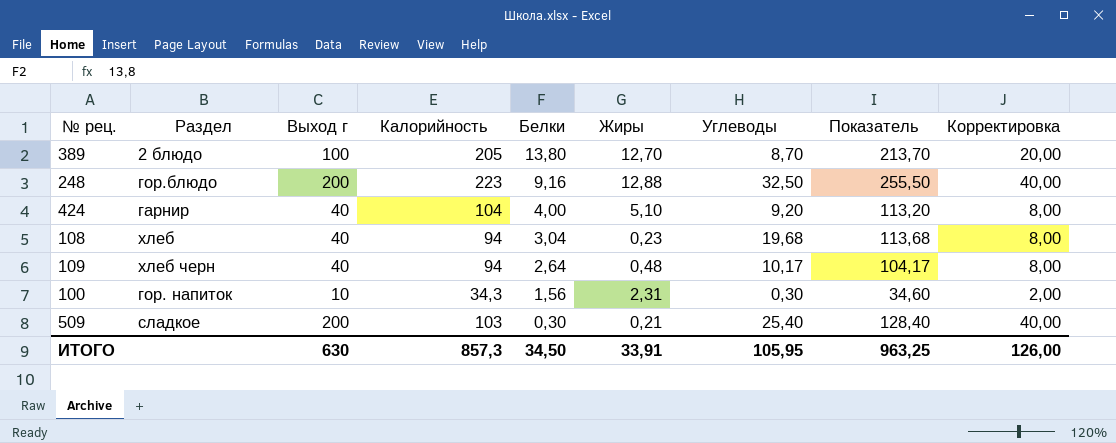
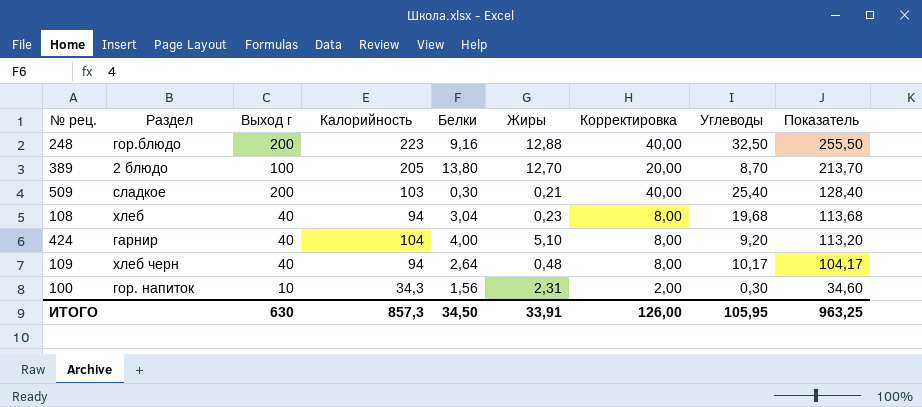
row order: Белки descending -> Показатель descending
column Корректировка | position: 9 -> 7

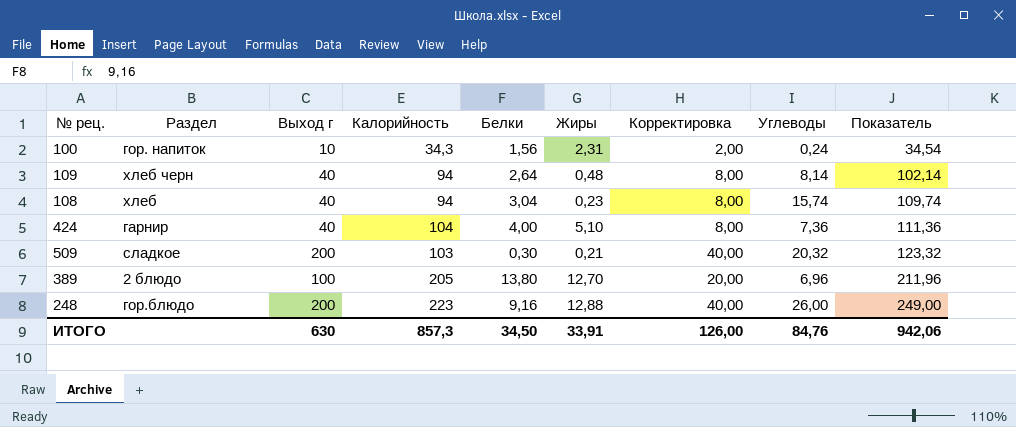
row order: Показатель descending -> Показатель ascending
100 | Углеводы: 0,30 -> 0,24
100 | Показатель: 34,60 -> 34,54
109 | Углеводы: 10,17 -> 8,14
109 | Показатель: 104,17 -> 102,14
108 | Углеводы: 19,68 -> 15,74
108 | Показатель: 113,68 -> 109,74
424 | Углеводы: 9,20 -> 7,36
424 | Показатель: 113,20 -> 111,36
509 | Углеводы: 25,40 -> 20,32
509 | Показатель: 128,40 -> 123,32
389 | Углеводы: 8,70 -> 6,96
389 | Показатель: 213,70 -> 211,96
248 | Углеводы: 32,50 -> 26,00
248 | Показатель: 255,50 -> 249,00
ИТОГО | Углеводы: 105,95 -> 84,76
ИТОГО | Показатель: 963,25 -> 942,06

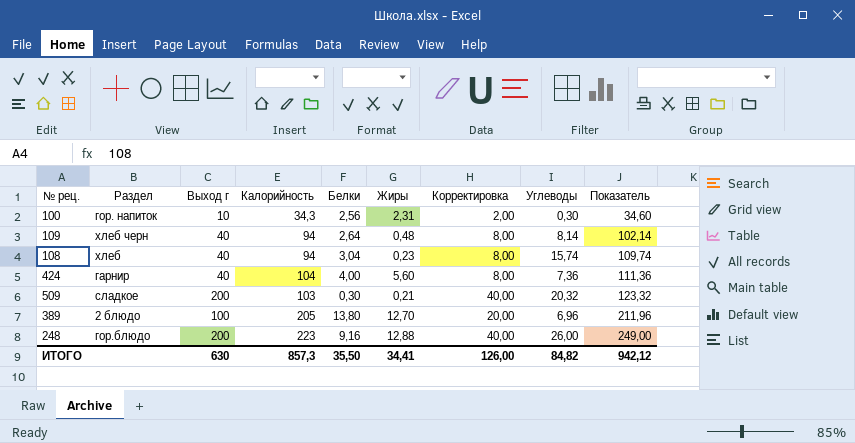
100 | Белки: 1,56 -> 2,56
100 | Углеводы: 0,24 -> 0,30
100 | Показатель: 34,54 -> 34,60
424 | Жиры: 5,10 -> 5,60
ИТОГО | Белки: 34,50 -> 35,50
ИТОГО | Жиры: 33,91 -> 34,41
ИТОГО | Углеводы: 84,76 -> 84,82
ИТОГО | Показатель: 942,06 -> 942,12

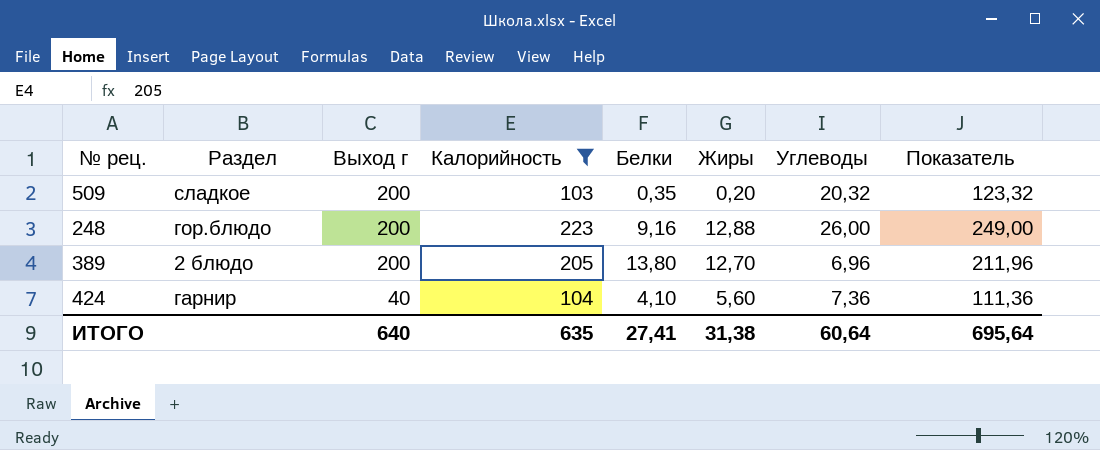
filter: none -> Калорийность >= 103
row order: Показатель ascending -> Выход г descending
column Корректировка | formula: [Выход г] * 0,2 -> none
509 | Белки: 0,30 -> 0,35
509 | Жиры: 0,21 -> 0,20
389 | Выход г: 100 -> 200
424 | Белки: 4,00 -> 4,10
ИТОГО | Выход г: 630 -> 640
ИТОГО | Калорийность: 857,3 -> 635
ИТОГО | Белки: 35,50 -> 27,41
ИТОГО | Жиры: 34,41 -> 31,38
ИТОГО | Углеводы: 84,82 -> 60,64
ИТОГО | Показатель: 942,12 -> 695,64

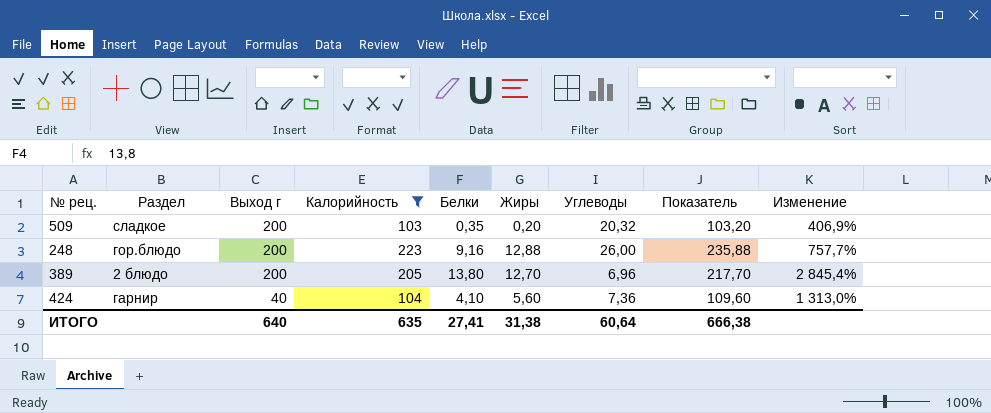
column Показатель | formula: [Калорийность] + [Углеводы] -> [Калорийность] + [Жиры]
column Изменение | formula: none -> ([Калорийность] - [Углеводы]) / [Углеводы]
ИТОГО | Показатель: 695,64 -> 666,38

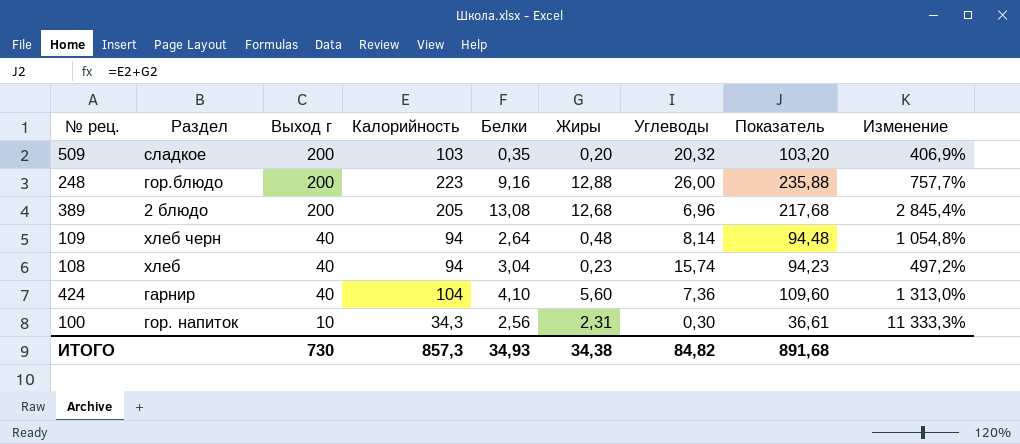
filter: Калорийность >= 103 -> none
389 | Белки: 13,80 -> 13,08
389 | Жиры: 12,70 -> 12,68
389 | Показатель: 217,70 -> 217,68
ИТОГО | Выход г: 640 -> 730
ИТОГО | Калорийность: 635 -> 857,3
ИТОГО | Белки: 27,41 -> 34,93
ИТОГО | Жиры: 31,38 -> 34,38
ИТОГО | Углеводы: 60,64 -> 84,82
ИТОГО | Показатель: 666,38 -> 891,68

